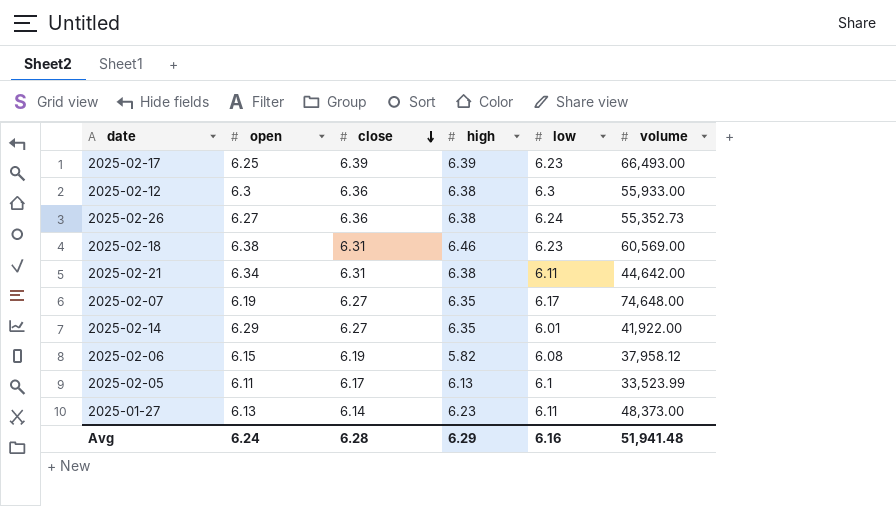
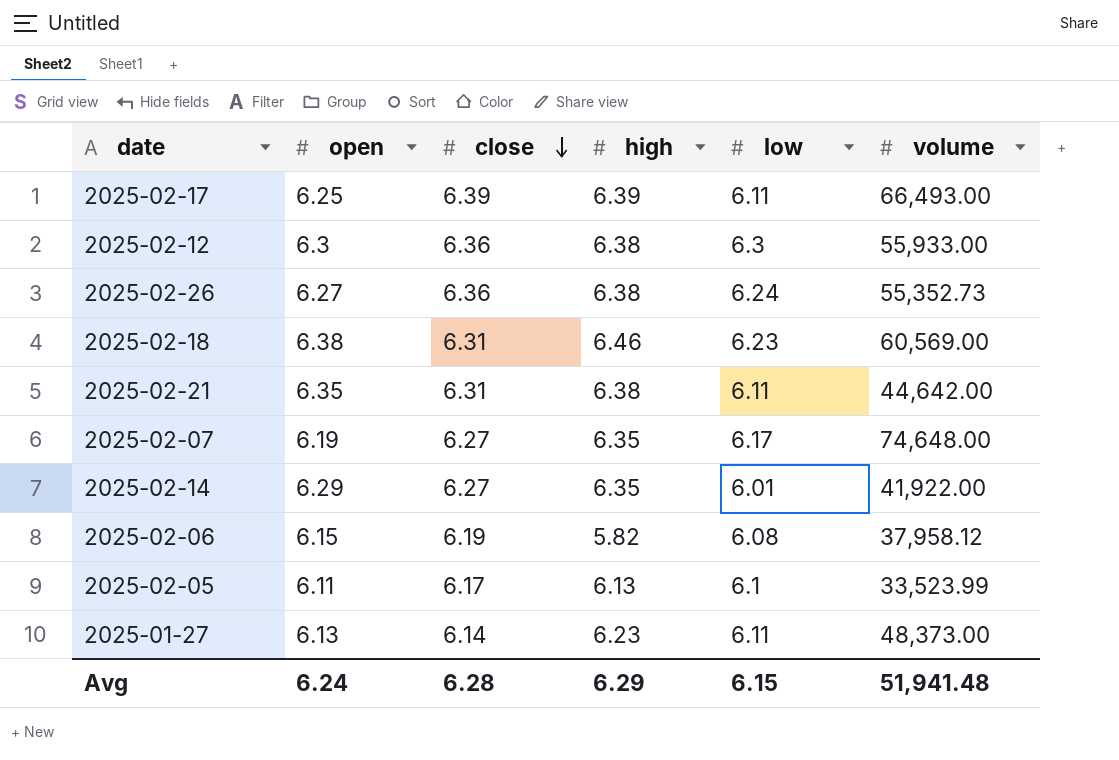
2025-02-17 | low: 6.23 -> 6.11
2025-02-21 | open: 6.34 -> 6.35
Avg | low: 6.16 -> 6.15

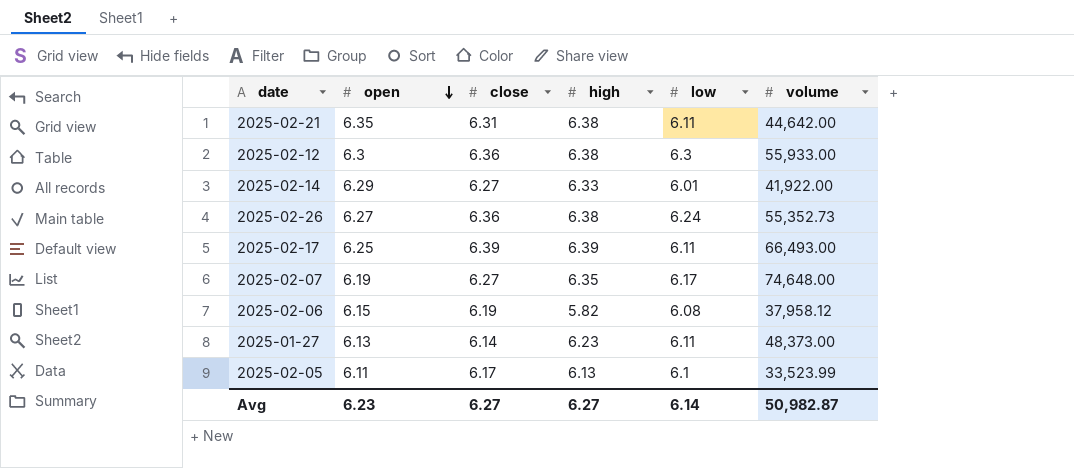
row order: close descending -> open descending
row 2025-02-18: 6.38 | 6.31 | 6.46 | 6.23 | 60,569.00 -> none
2025-02-14 | high: 6.35 -> 6.33
Avg | open: 6.24 -> 6.23
Avg | close: 6.28 -> 6.27
Avg | high: 6.29 -> 6.27
Avg | low: 6.15 -> 6.14
Avg | volume: 51,941.48 -> 50,982.87

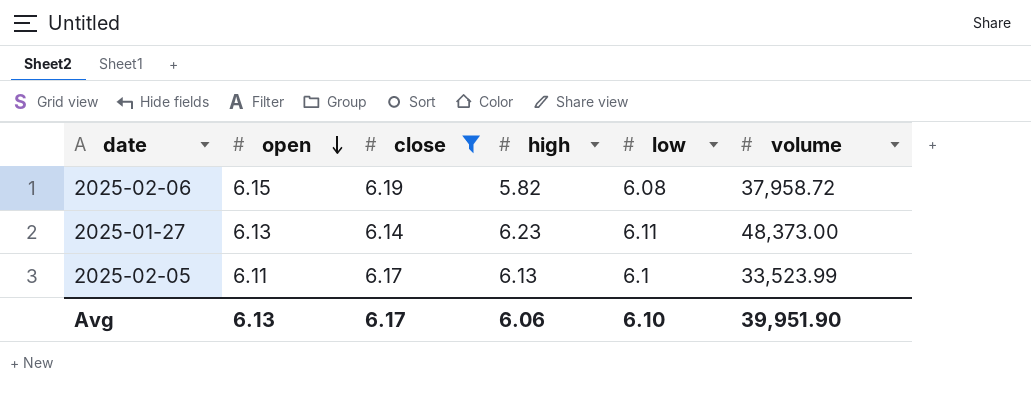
filter: none -> close <= 6.19
2025-02-06 | volume: 37,958.12 -> 37,958.72
Avg | open: 6.23 -> 6.13
Avg | close: 6.27 -> 6.17
Avg | high: 6.27 -> 6.06
Avg | low: 6.14 -> 6.10
Avg | volume: 50,982.87 -> 39,951.90

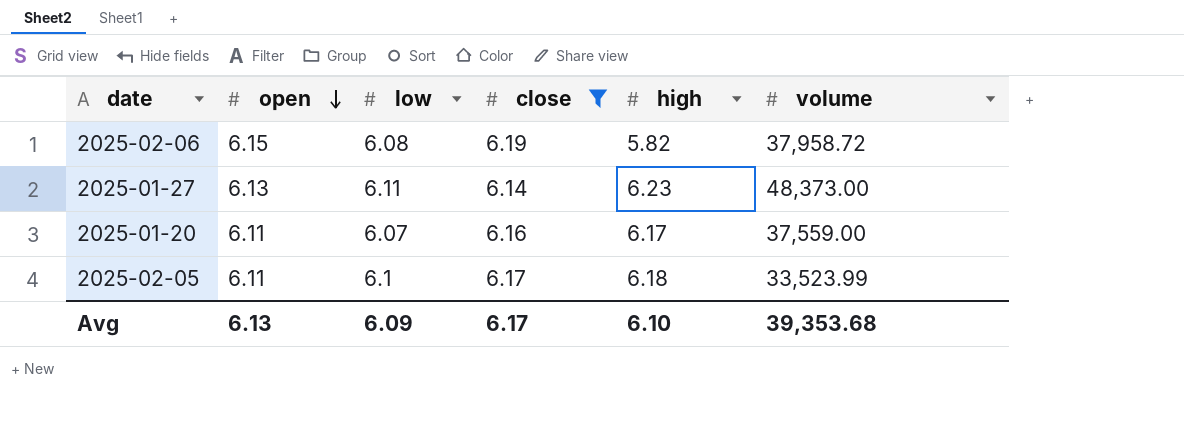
column low | position: 5 -> 3
row 2025-01-20: none -> 6.11 | 6.07 | 6.16 | 6.17 | 37,559.00
2025-02-05 | high: 6.13 -> 6.18
Avg | low: 6.10 -> 6.09
Avg | high: 6.06 -> 6.10
Avg | volume: 39,951.90 -> 39,353.68

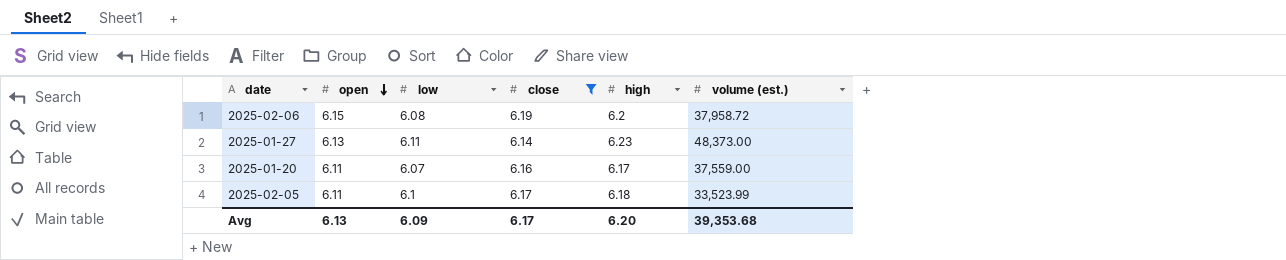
column name: volume -> volume (est.)
2025-02-06 | high: 5.82 -> 6.2
Avg | high: 6.10 -> 6.20

